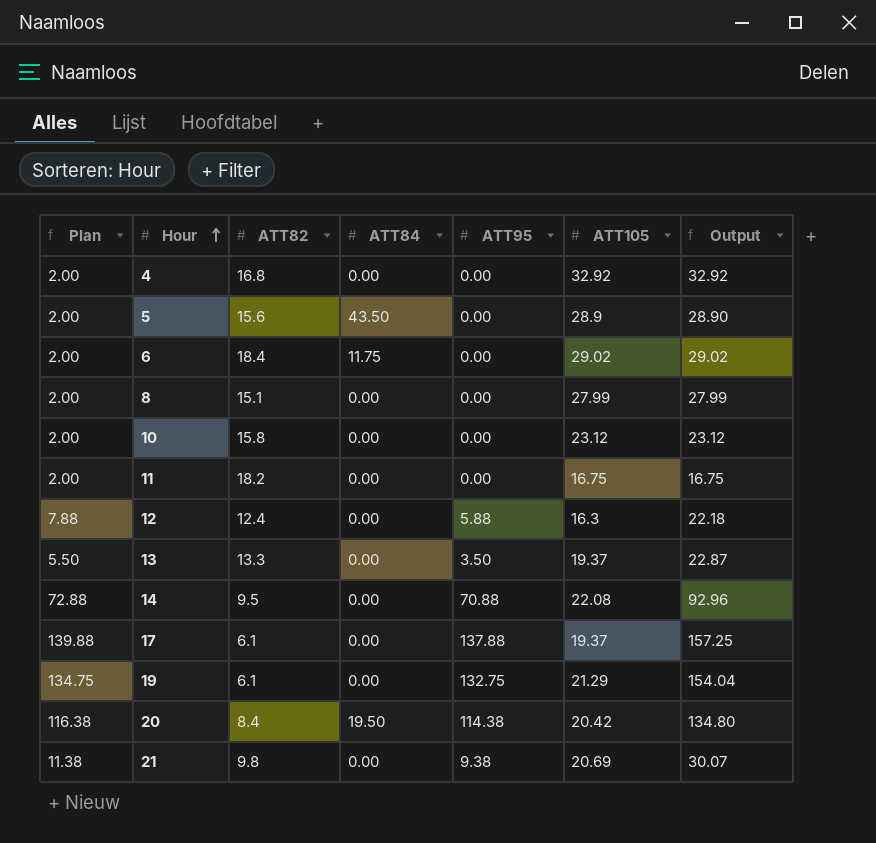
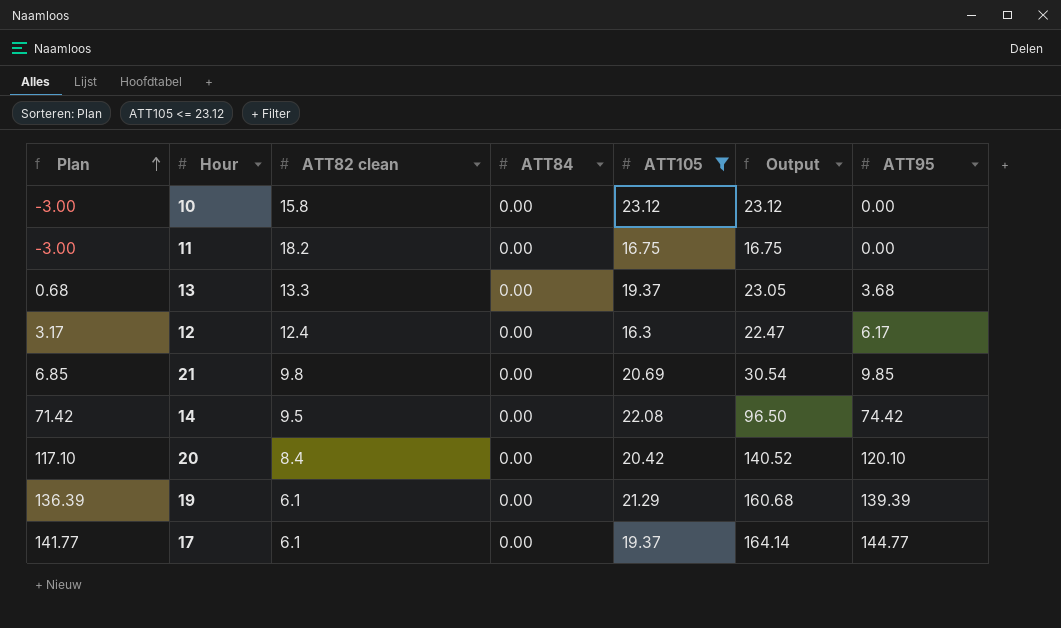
filter: none -> ATT105 <= 23.12
row order: Hour ascending -> Plan ascending
column Plan | formula: [ATT95] + 2 -> [ATT95] - 3
column name: ATT82 -> ATT82 clean
column ATT95 | position: 5 -> 7
13 | Output: 22.87 -> 23.05
13 | ATT95: 3.50 -> 3.68
12 | Output: 22.18 -> 22.47
12 | ATT95: 5.88 -> 6.17
21 | Output: 30.07 -> 30.54
21 | ATT95: 9.38 -> 9.85
14 | Output: 92.96 -> 96.50
14 | ATT95: 70.88 -> 74.42
20 | ATT84: 19.50 -> 0.00
20 | Output: 134.80 -> 140.52
20 | ATT95: 114.38 -> 120.10
19 | Output: 154.04 -> 160.68
19 | ATT95: 132.75 -> 139.39
17 | Output: 157.25 -> 164.14
17 | ATT95: 137.88 -> 144.77

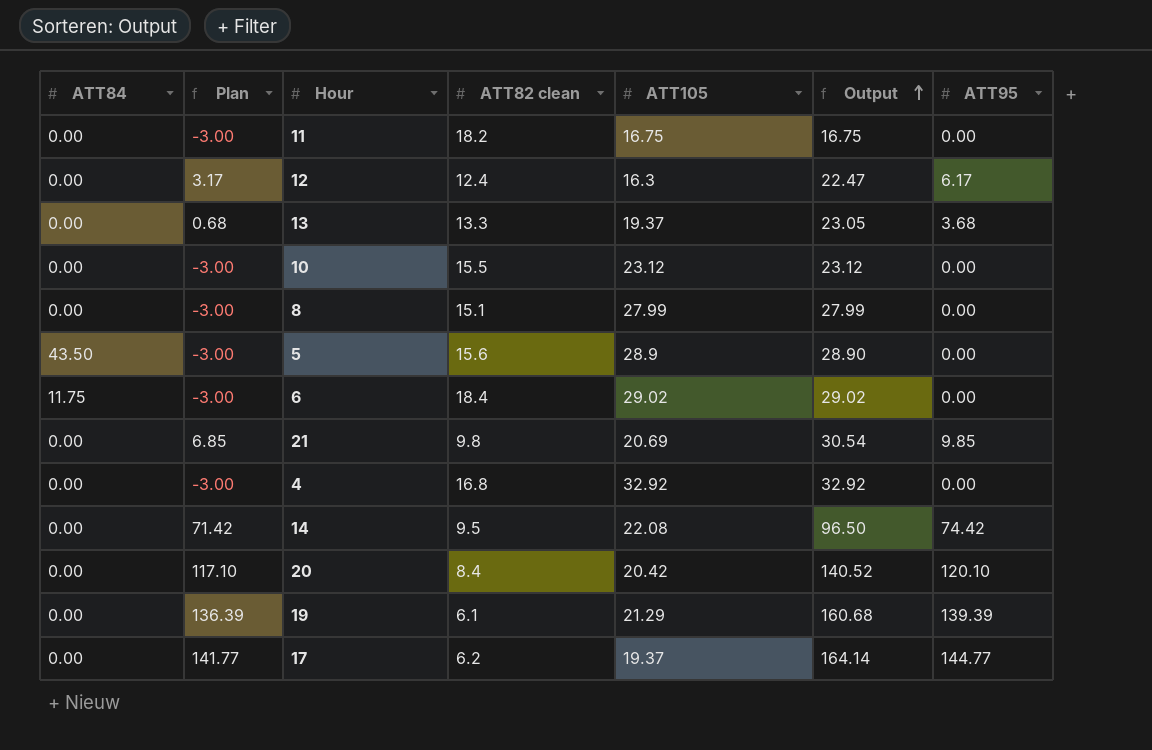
filter: ATT105 <= 23.12 -> none
row order: Plan ascending -> Output ascending
column ATT84 | position: 4 -> 1
10 | ATT82 clean: 15.8 -> 15.5
17 | ATT82 clean: 6.1 -> 6.2

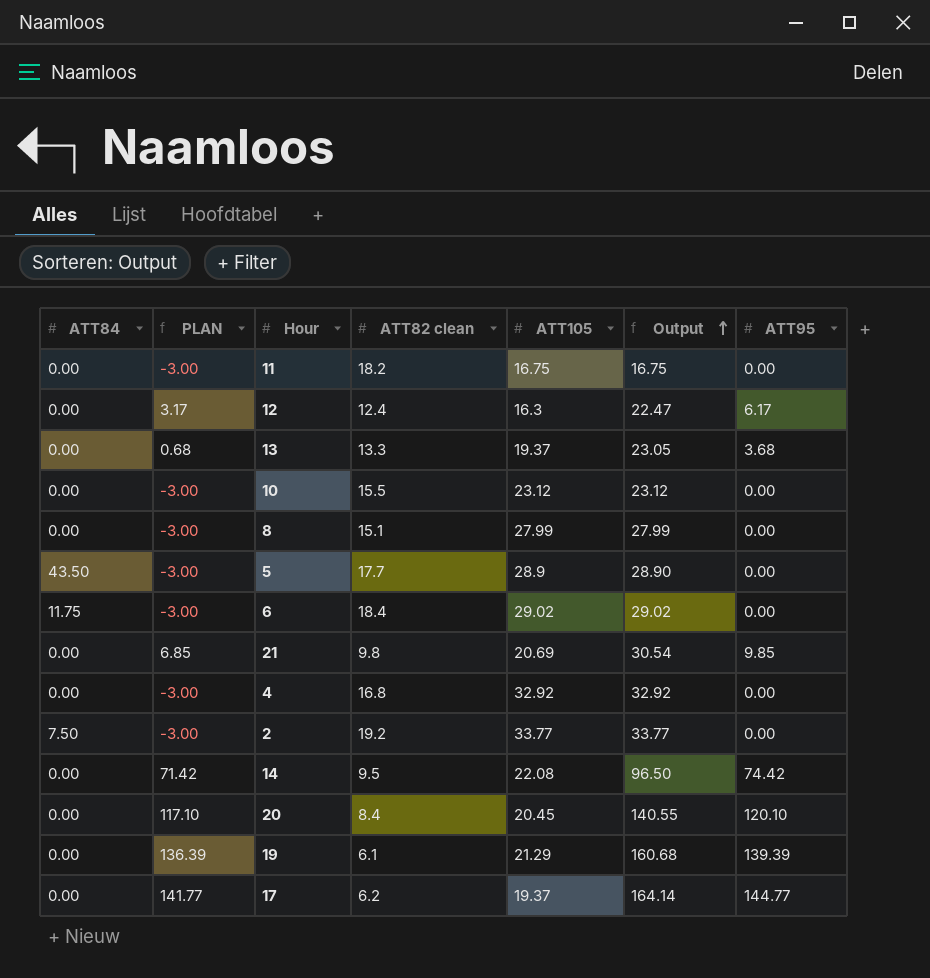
column name: Plan -> PLAN
5 | ATT82 clean: 15.6 -> 17.7
row 2: none -> 7.50 | -3.00 | 19.2 | 33.77 | 33.77 | 0.00
20 | ATT105: 20.42 -> 20.45
20 | Output: 140.52 -> 140.55

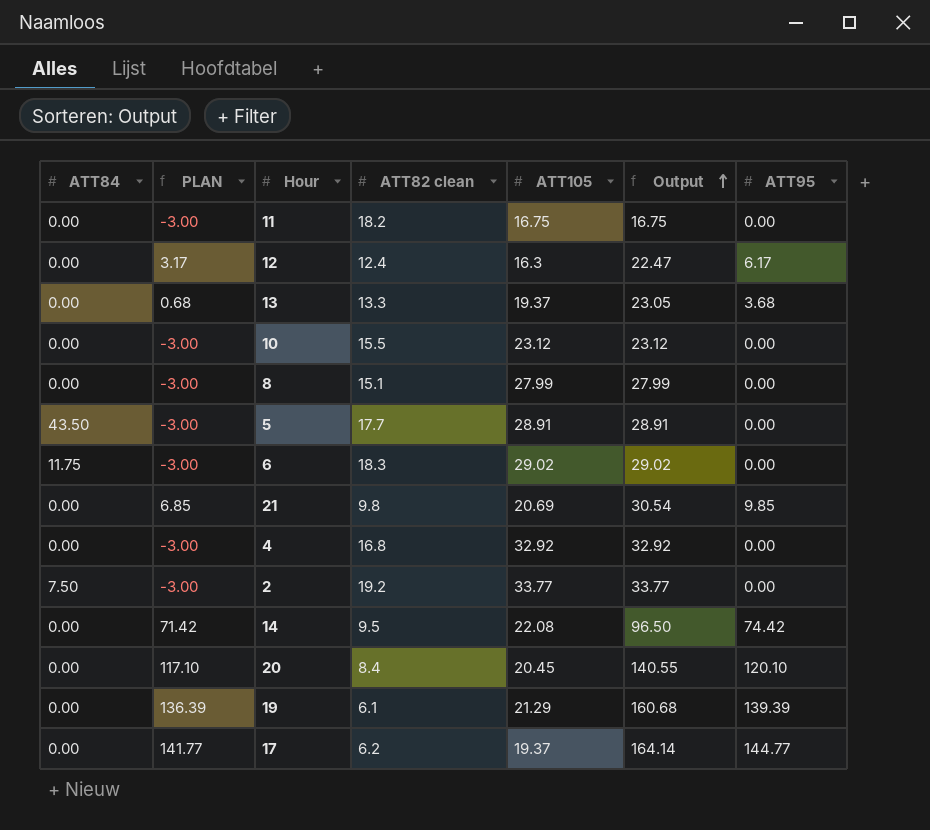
5 | ATT105: 28.9 -> 28.91
5 | Output: 28.90 -> 28.91
6 | ATT82 clean: 18.4 -> 18.3

